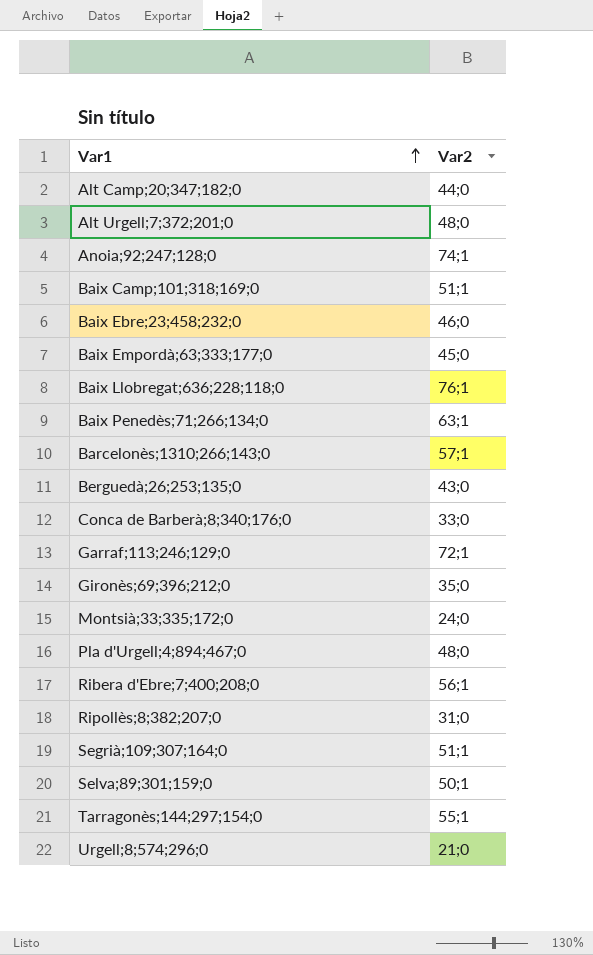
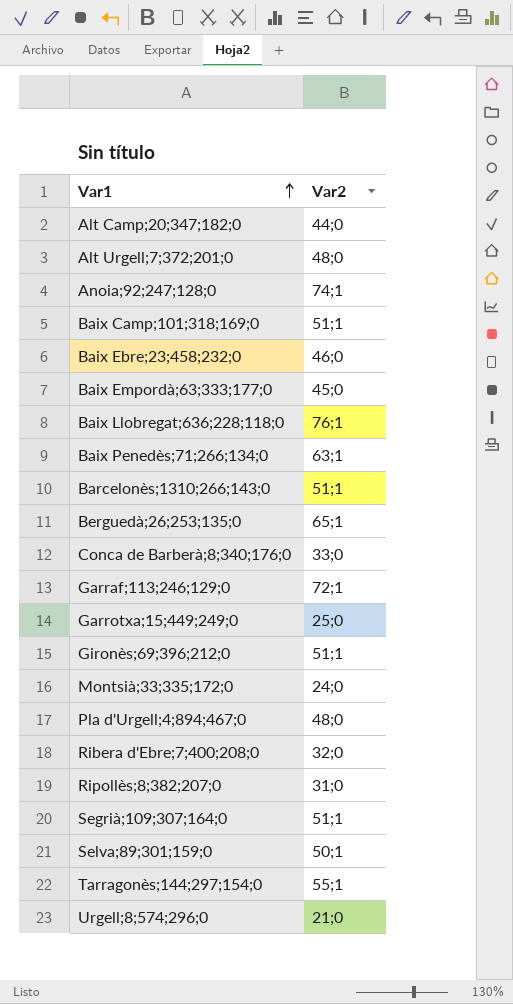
Barcelonès;1310;266;143;0 | Var2: 57;1 -> 51;1
Berguedà;26;253;135;0 | Var2: 43;0 -> 65;1
row Garrotxa;15;449;249;0: none -> 25;0
Gironès;69;396;212;0 | Var2: 35;0 -> 51;1
Ribera d'Ebre;7;400;208;0 | Var2: 56;1 -> 32;0

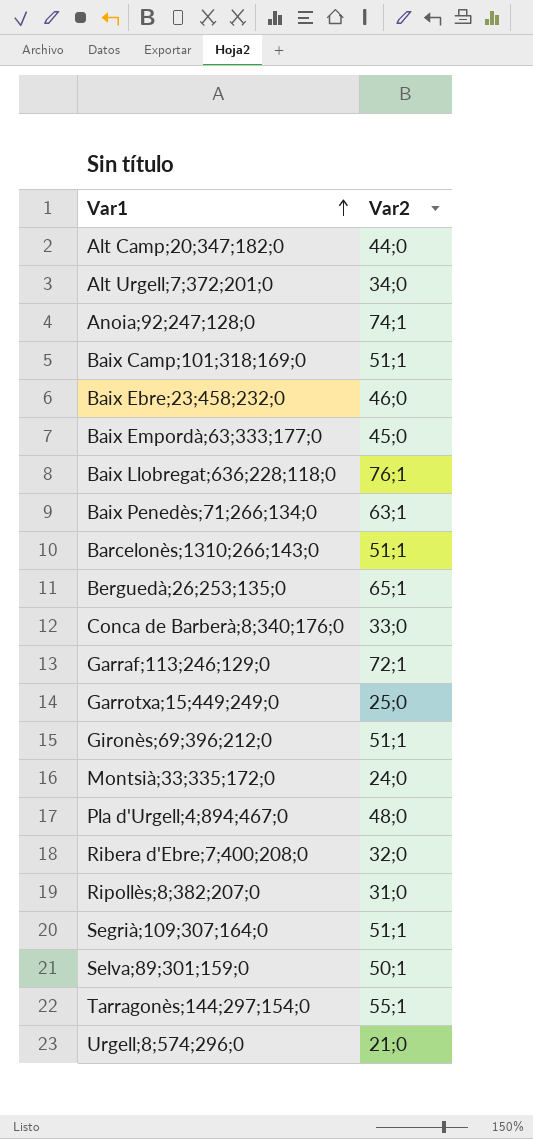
Alt Urgell;7;372;201;0 | Var2: 48;0 -> 34;0

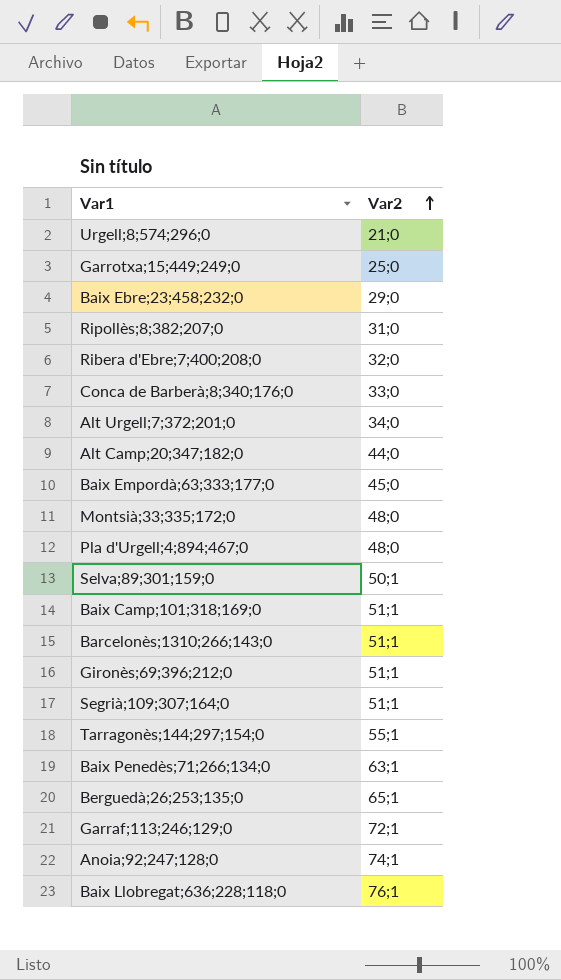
row order: Var1 ascending -> Var2 ascending
Baix Ebre;23;458;232;0 | Var2: 46;0 -> 29;0
Montsià;33;335;172;0 | Var2: 24;0 -> 48;0

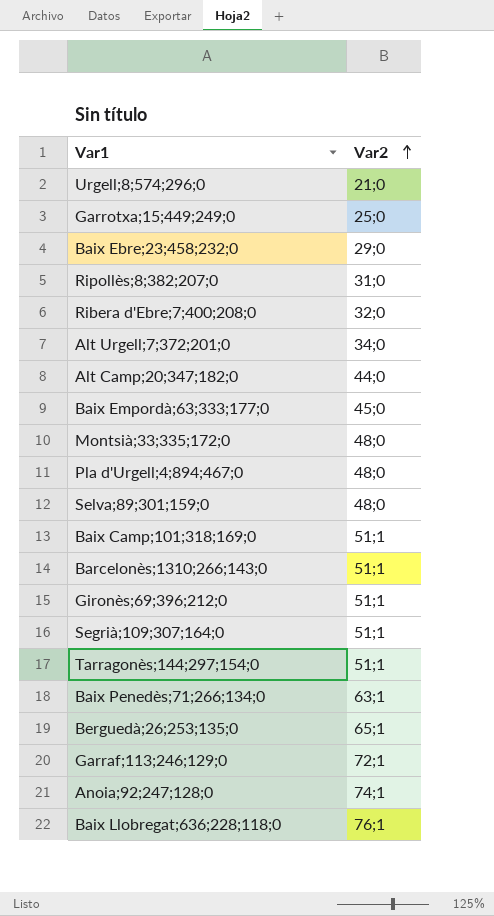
row Conca de Barberà;8;340;176;0: 33;0 -> none
Selva;89;301;159;0 | Var2: 50;1 -> 48;0
Tarragonès;144;297;154;0 | Var2: 55;1 -> 51;1

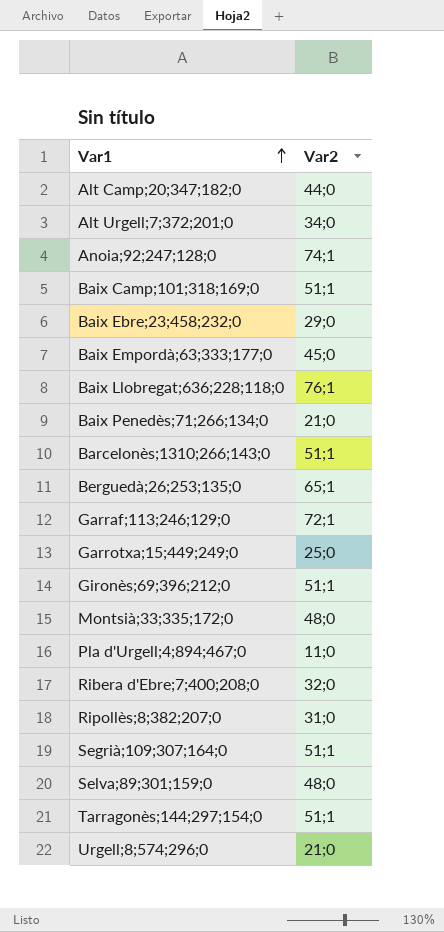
row order: Var2 ascending -> Var1 ascending
Baix Penedès;71;266;134;0 | Var2: 63;1 -> 21;0
Pla d'Urgell;4;894;467;0 | Var2: 48;0 -> 11;0

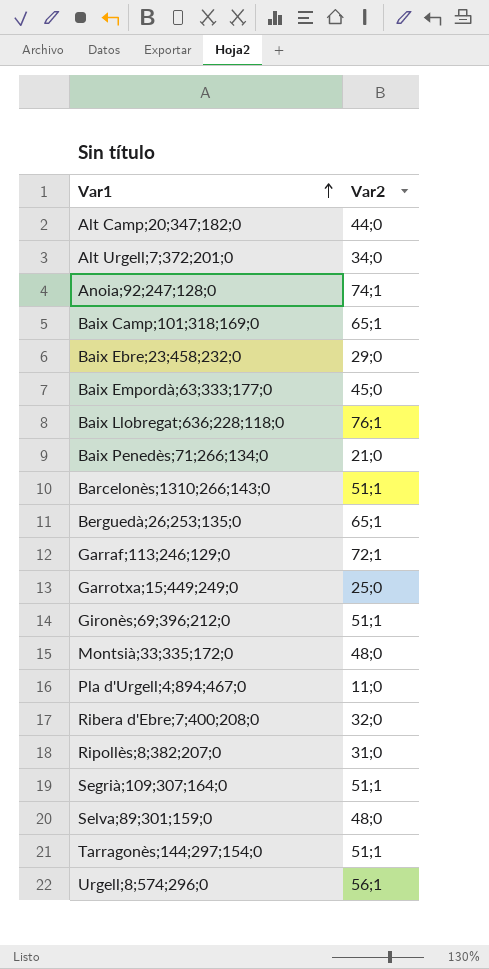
Baix Camp;101;318;169;0 | Var2: 51;1 -> 65;1
Urgell;8;574;296;0 | Var2: 21;0 -> 56;1

